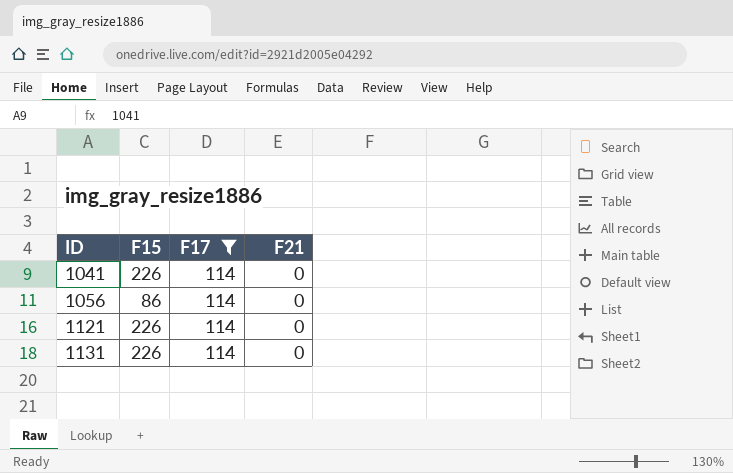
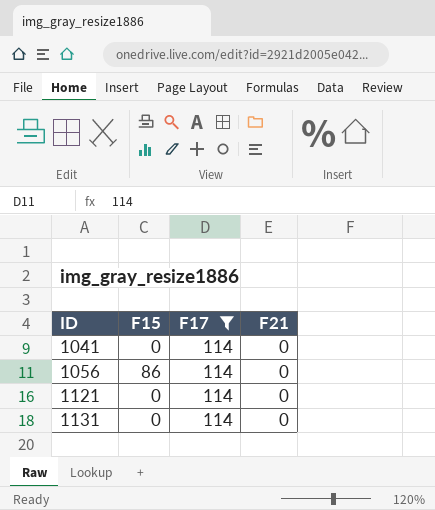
1041 | F15: 226 -> 0
1121 | F15: 226 -> 0
1131 | F15: 226 -> 0

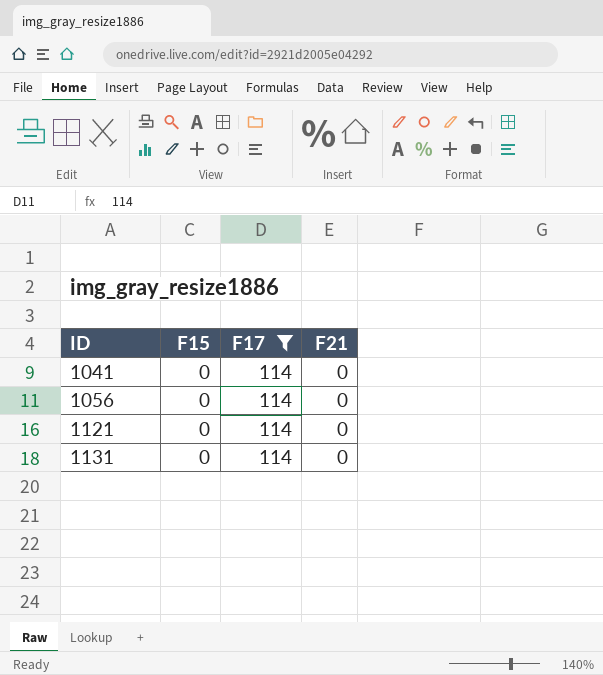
1056 | F15: 86 -> 0

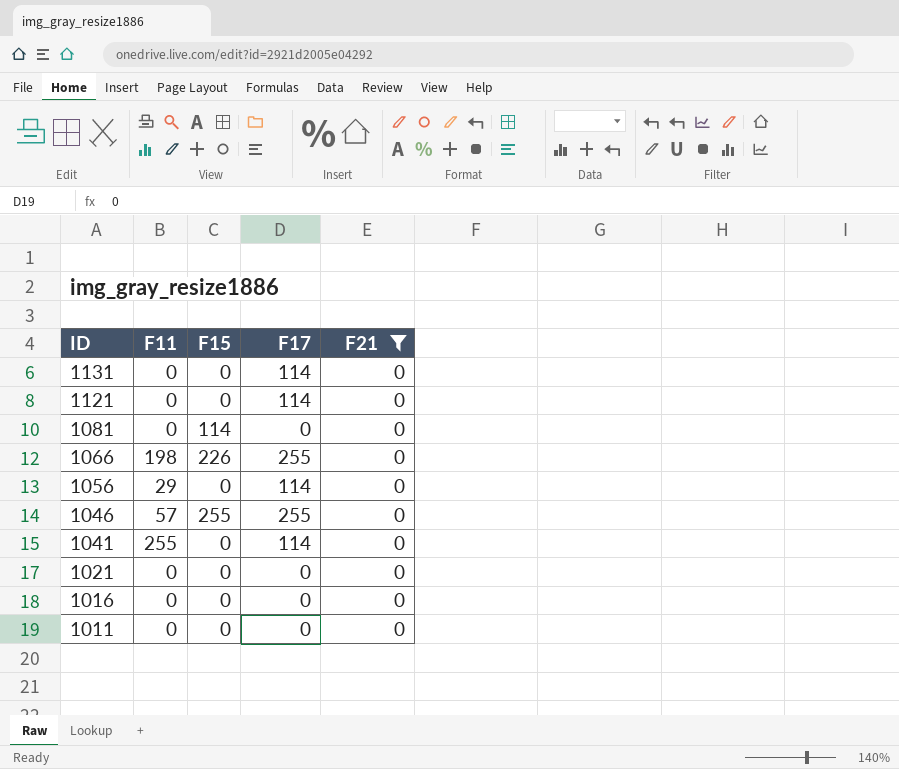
filter: F17 = 114 -> F21 = 0
row order: ID ascending -> ID descending
column F11 | position: none -> 2

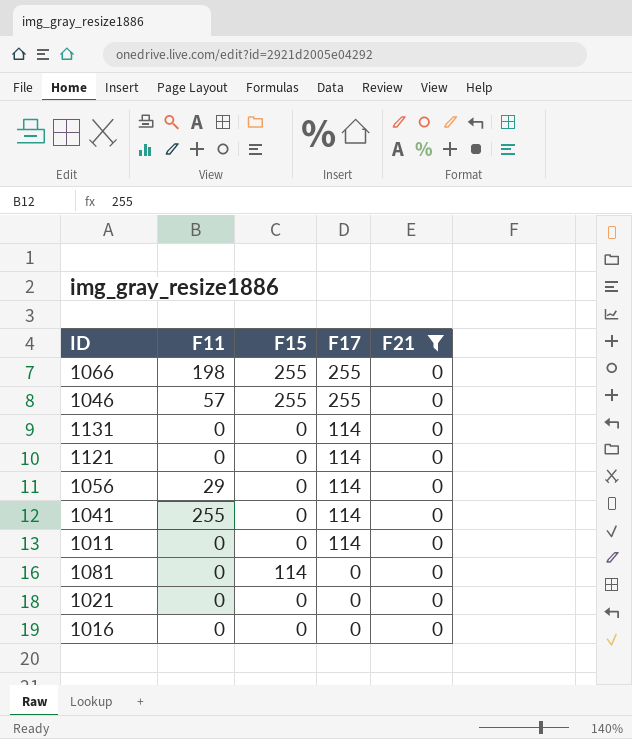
row order: ID descending -> F17 descending
1066 | F15: 226 -> 255
1011 | F17: 0 -> 114

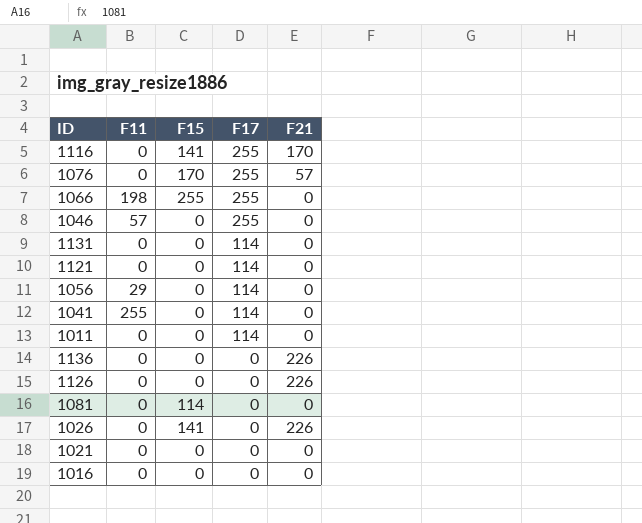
filter: F21 = 0 -> none
1046 | F15: 255 -> 0

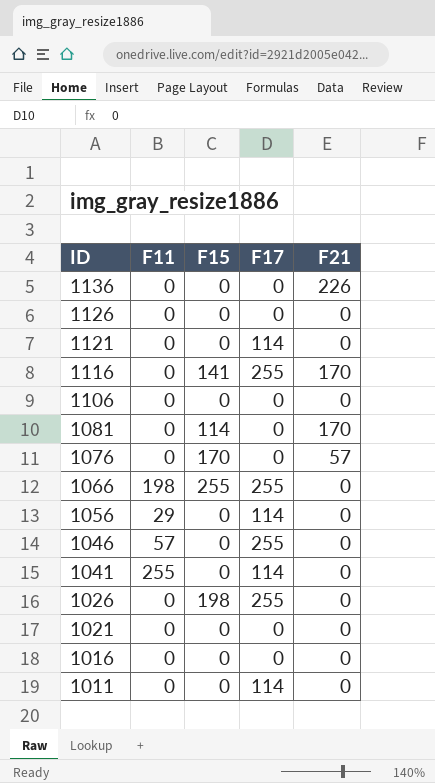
row order: F17 descending -> ID descending
row 1131: 0 | 0 | 114 | 0 -> none
1126 | F21: 226 -> 0
row 1106: none -> 0 | 0 | 0 | 0
1081 | F21: 0 -> 170
1076 | F17: 255 -> 0
1026 | F15: 141 -> 198
1026 | F17: 0 -> 255
1026 | F21: 226 -> 0

